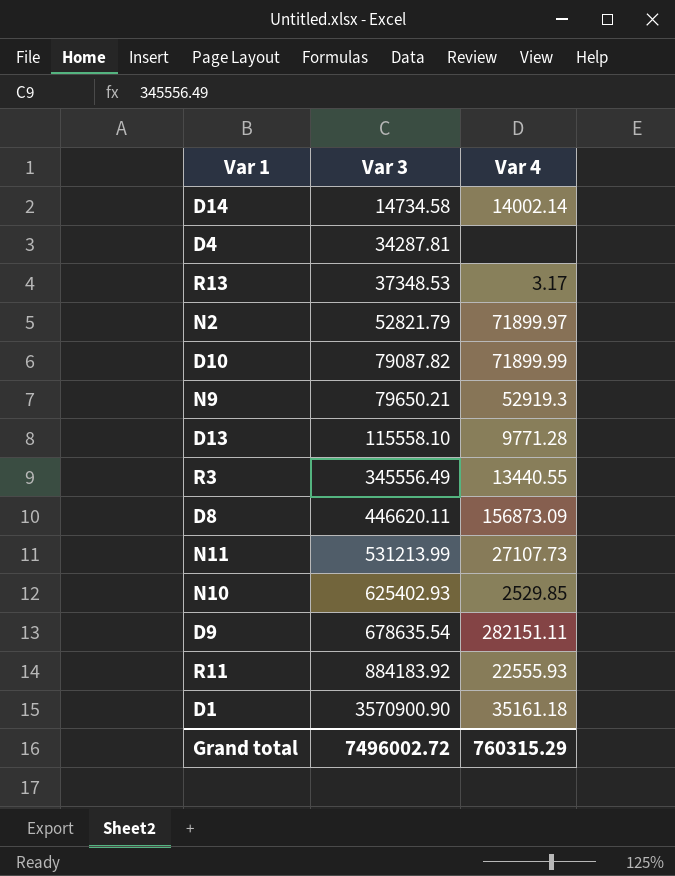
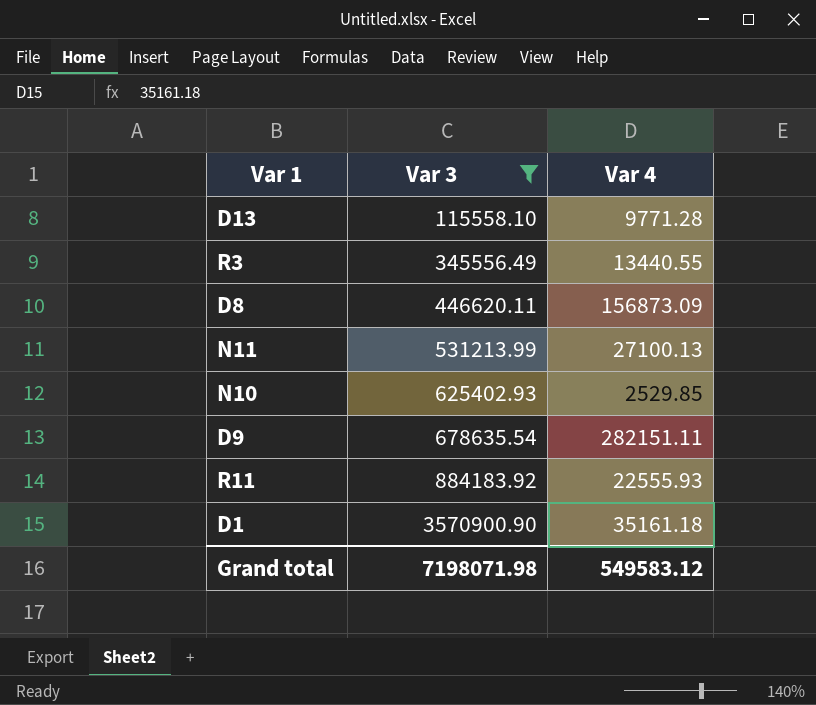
filter: none -> Var 3 >= 115558.10
N11 | Var 4: 27107.73 -> 27100.13
Grand total | Var 3: 7496002.72 -> 7198071.98
Grand total | Var 4: 760315.29 -> 549583.12

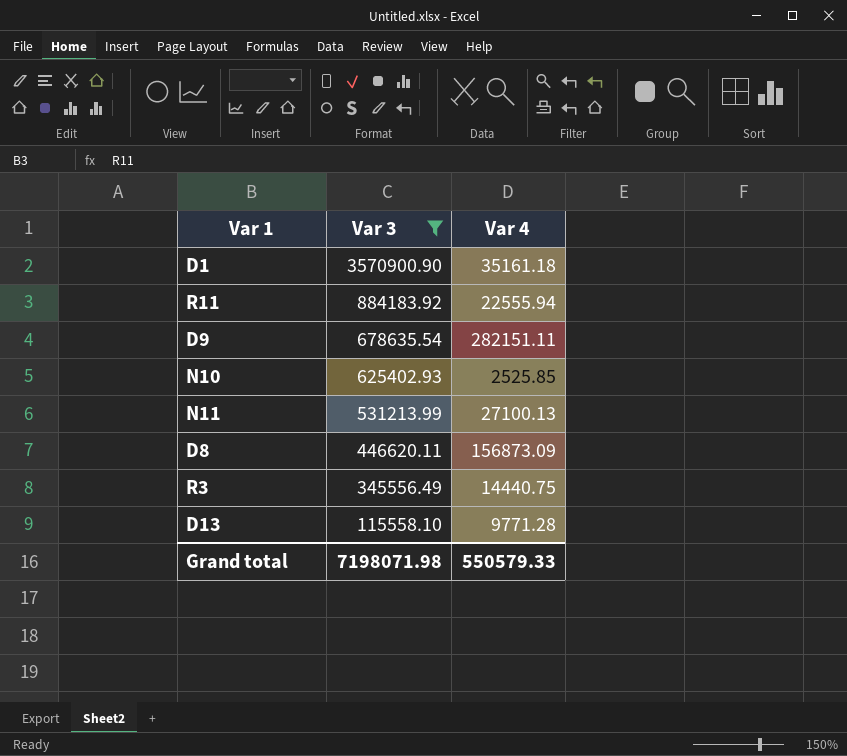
row order: Var 3 ascending -> Var 3 descending
R11 | Var 4: 22555.93 -> 22555.94
N10 | Var 4: 2529.85 -> 2525.85
R3 | Var 4: 13440.55 -> 14440.75
Grand total | Var 4: 549583.12 -> 550579.33

